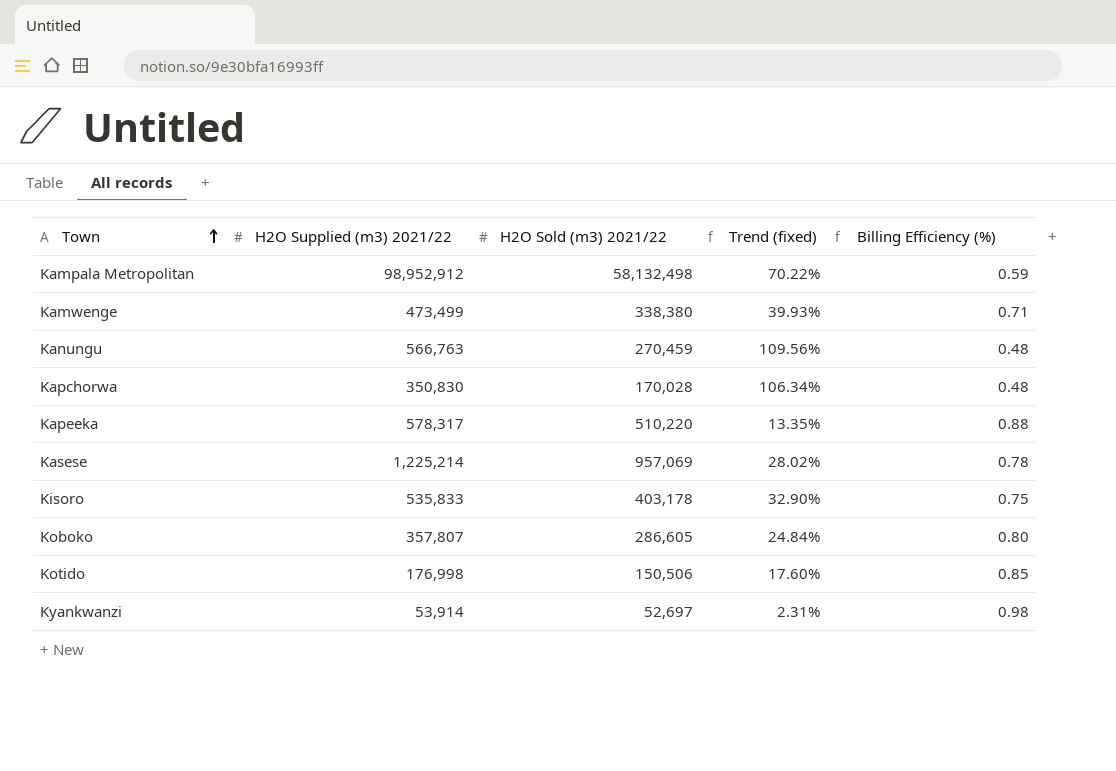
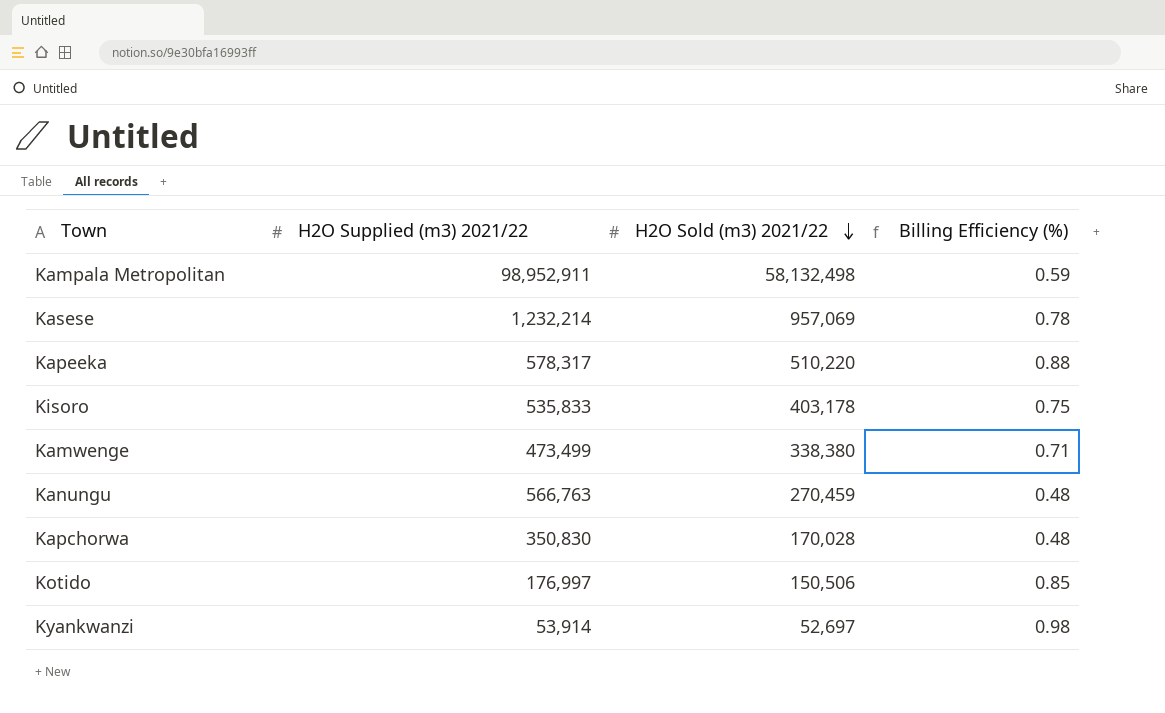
row order: Town ascending -> H2O Sold (m3) 2021/22 descending
column Trend (fixed) | formula: ([H2O Supplied (m3) 2021/22] - [H2O Sold (m3) 2021/22]) / [H2O Sold (m3) 2021/22] -> none
row Koboko: 357,807 | 286,605 | 24.84% | 0.80 -> none
Kampala Metropolitan | H2O Supplied (m3) 2021/22: 98,952,912 -> 98,952,911
Kasese | H2O Supplied (m3) 2021/22: 1,225,214 -> 1,232,214
Kotido | H2O Supplied (m3) 2021/22: 176,998 -> 176,997

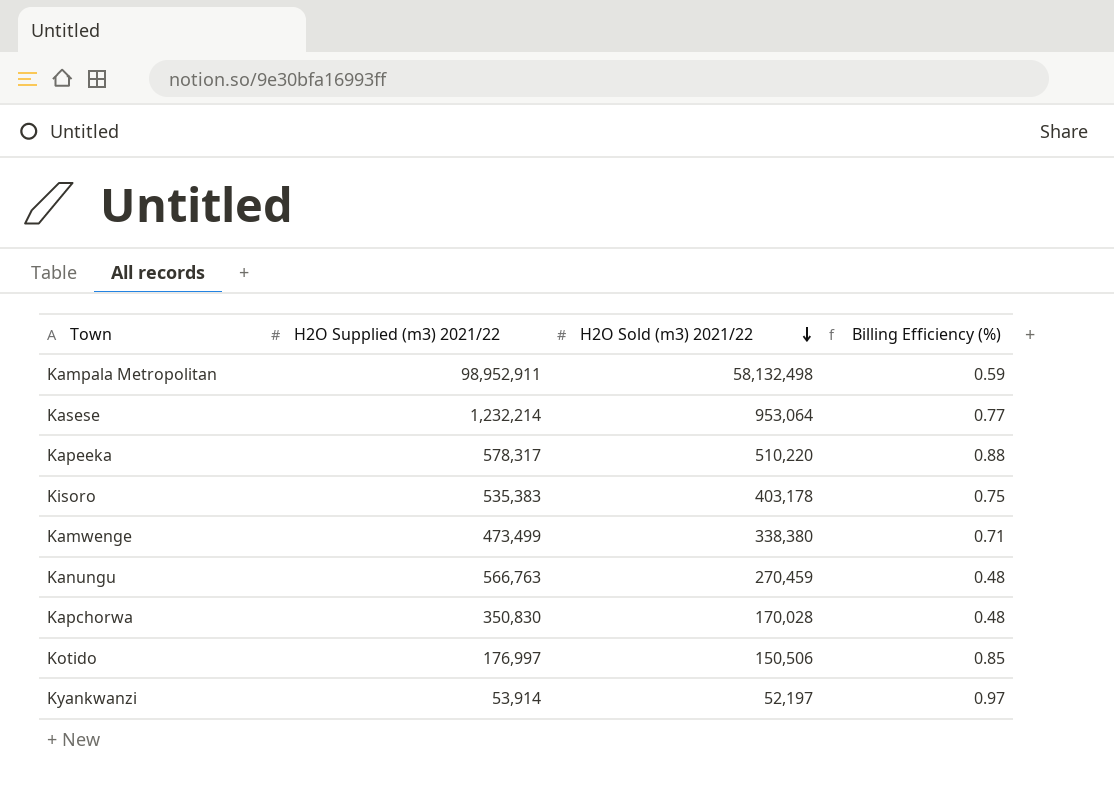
Kasese | H2O Sold (m3) 2021/22: 957,069 -> 953,064
Kasese | Billing Efficiency (%): 0.78 -> 0.77
Kisoro | H2O Supplied (m3) 2021/22: 535,833 -> 535,383
Kyankwanzi | H2O Sold (m3) 2021/22: 52,697 -> 52,197
Kyankwanzi | Billing Efficiency (%): 0.98 -> 0.97

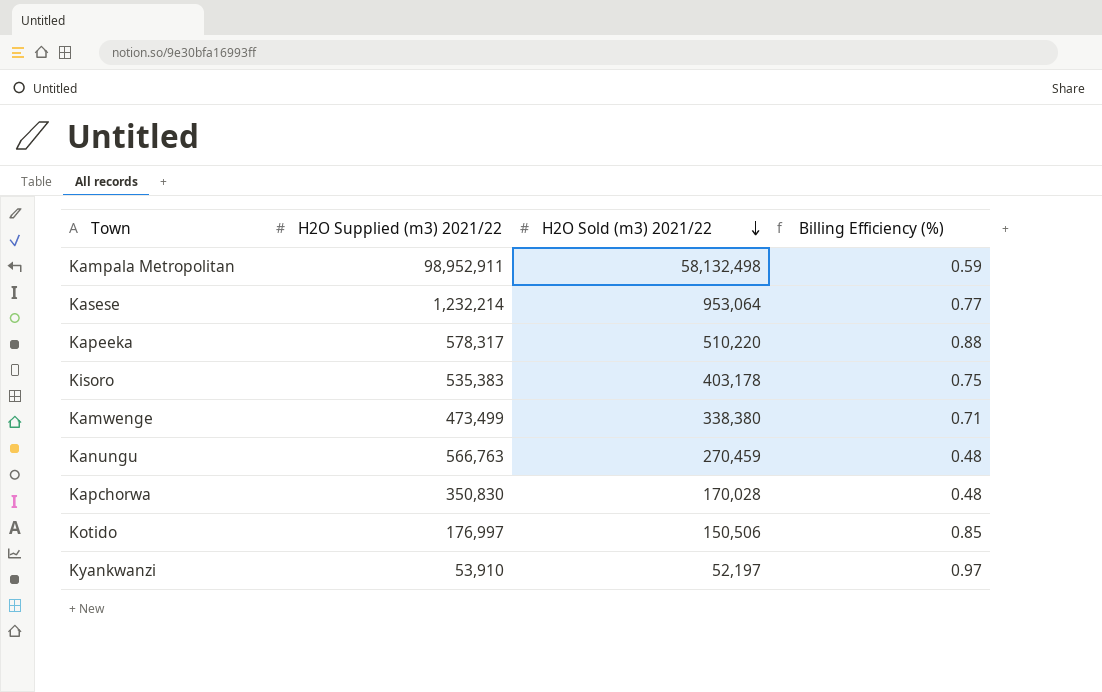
Kyankwanzi | H2O Supplied (m3) 2021/22: 53,914 -> 53,910

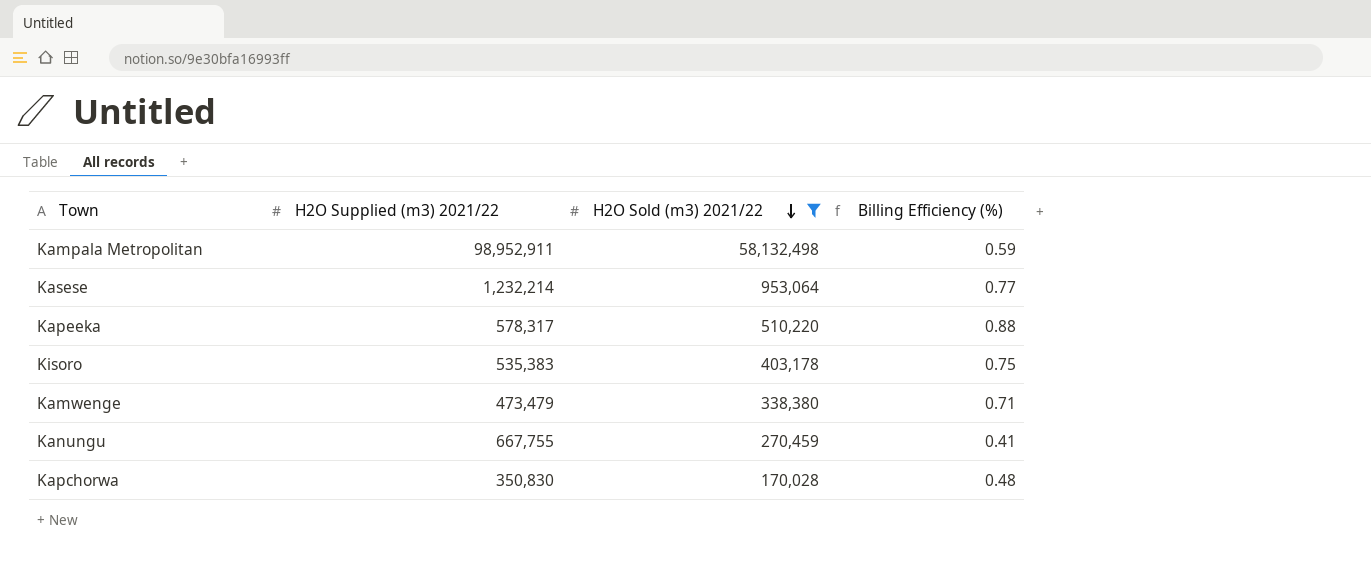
filter: none -> H2O Sold (m3) 2021/22 >= 170,028
Kamwenge | H2O Supplied (m3) 2021/22: 473,499 -> 473,479
Kanungu | H2O Supplied (m3) 2021/22: 566,763 -> 667,755
Kanungu | Billing Efficiency (%): 0.48 -> 0.41

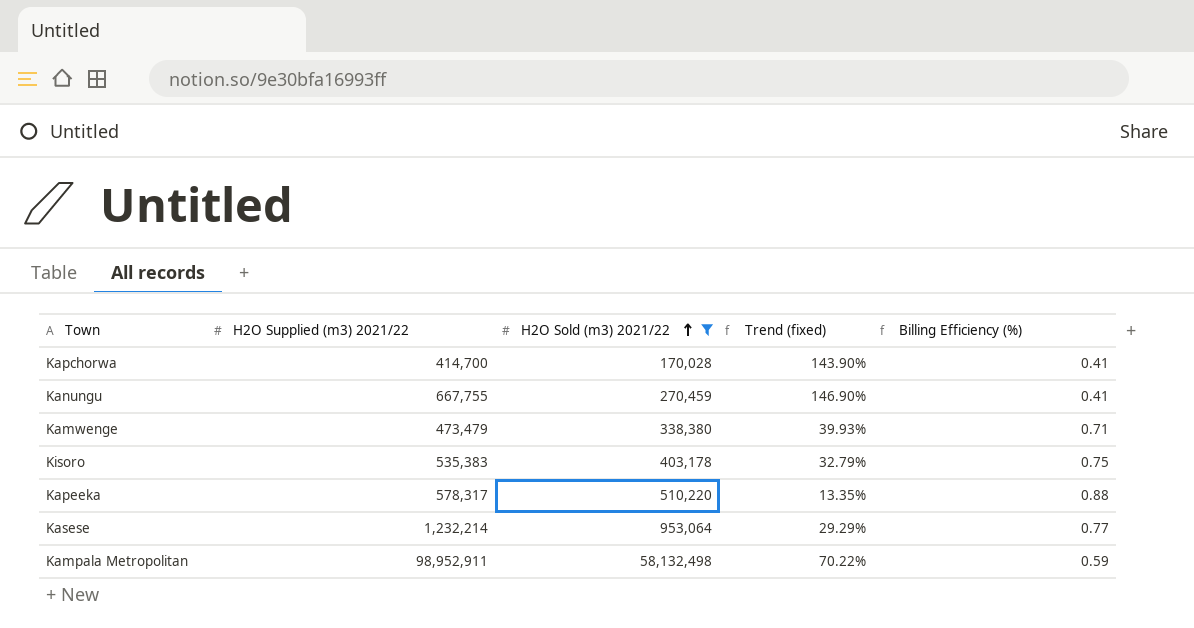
row order: H2O Sold (m3) 2021/22 descending -> H2O Sold (m3) 2021/22 ascending
column Trend (fixed) | formula: none -> ([H2O Supplied (m3) 2021/22] - [H2O Sold (m3) 2021/22]) / [H2O Sold (m3) 2021/22]
Kapchorwa | H2O Supplied (m3) 2021/22: 350,830 -> 414,700
Kapchorwa | Billing Efficiency (%): 0.48 -> 0.41

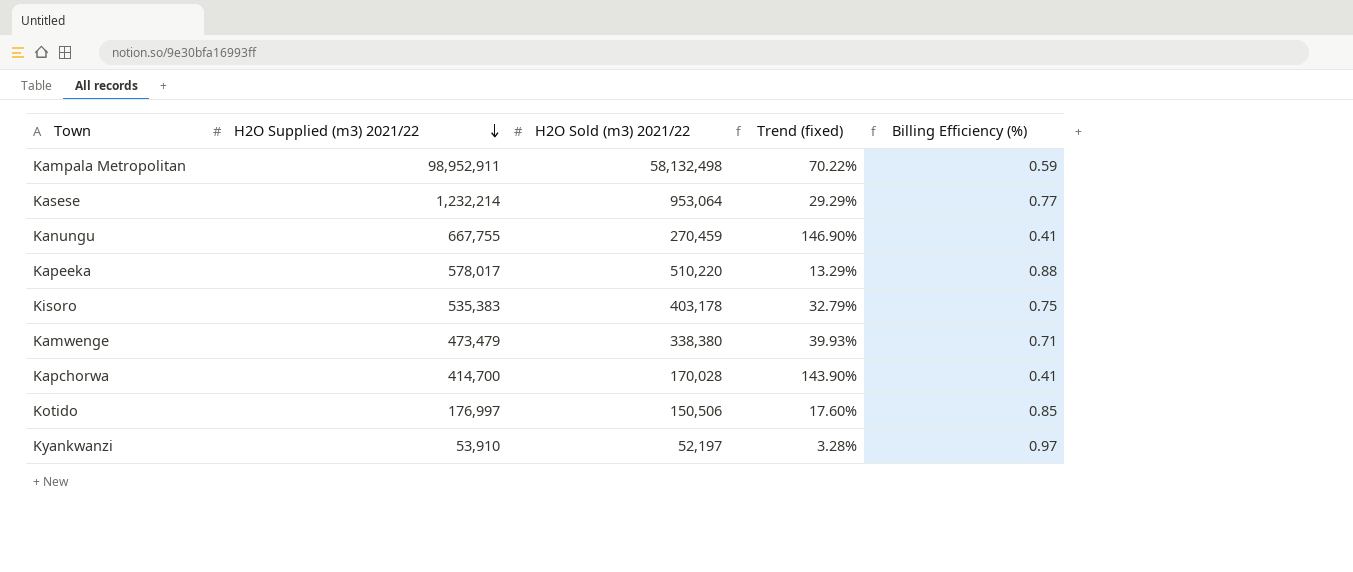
filter: H2O Sold (m3) 2021/22 >= 170,028 -> none
row order: H2O Sold (m3) 2021/22 ascending -> H2O Supplied (m3) 2021/22 descending
Kapeeka | H2O Supplied (m3) 2021/22: 578,317 -> 578,017
Kapeeka | Trend (fixed): 13.35% -> 13.29%

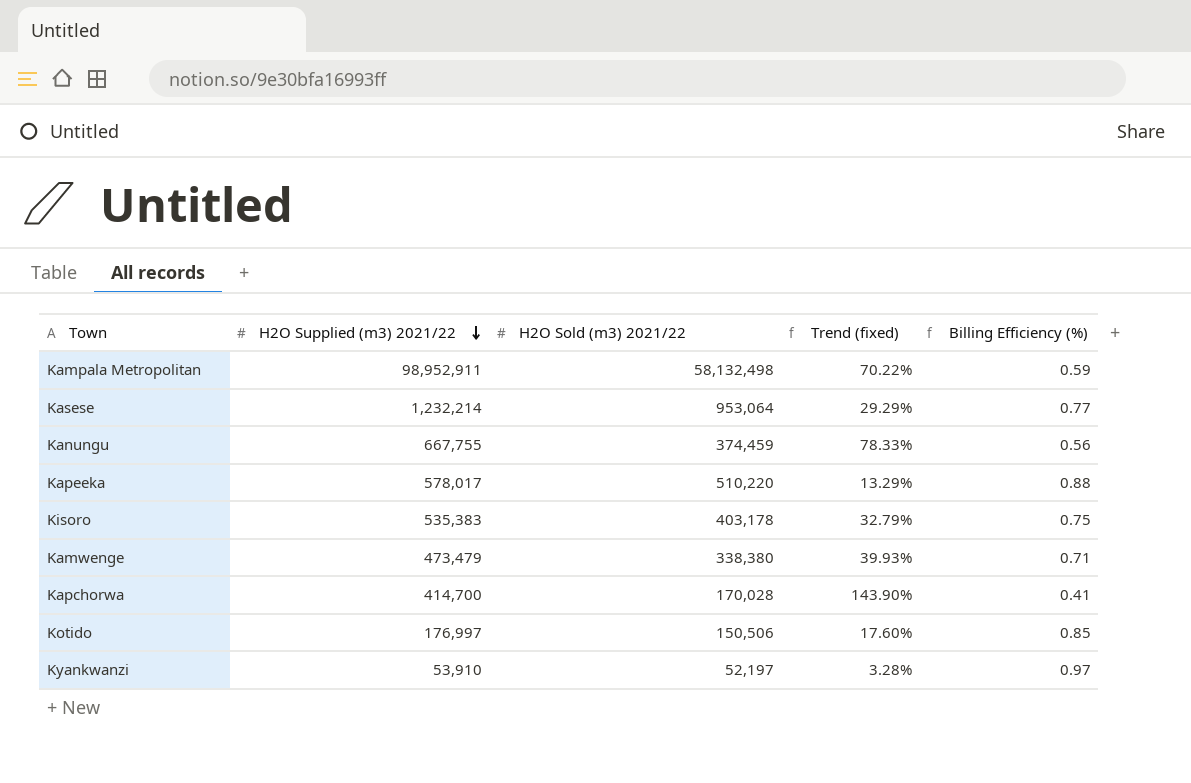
Kanungu | H2O Sold (m3) 2021/22: 270,459 -> 374,459
Kanungu | Trend (fixed): 146.90% -> 78.33%
Kanungu | Billing Efficiency (%): 0.41 -> 0.56

